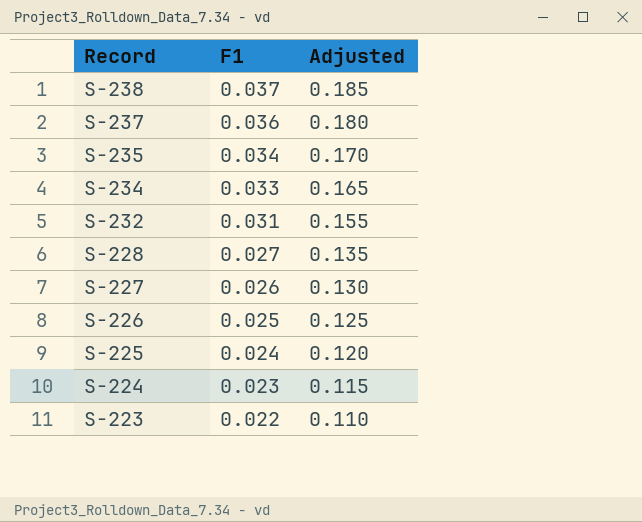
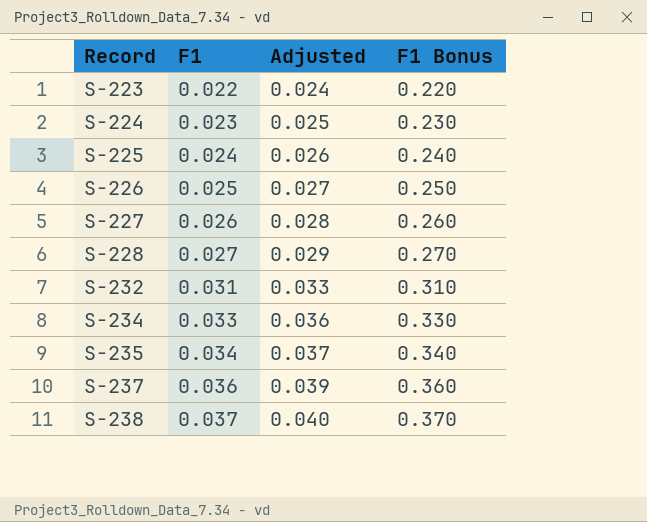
row order: Record descending -> Record ascending
column Adjusted | formula: [F1] * 5 -> [F1] * 1.08
column F1 Bonus | formula: none -> [F1] * 10

